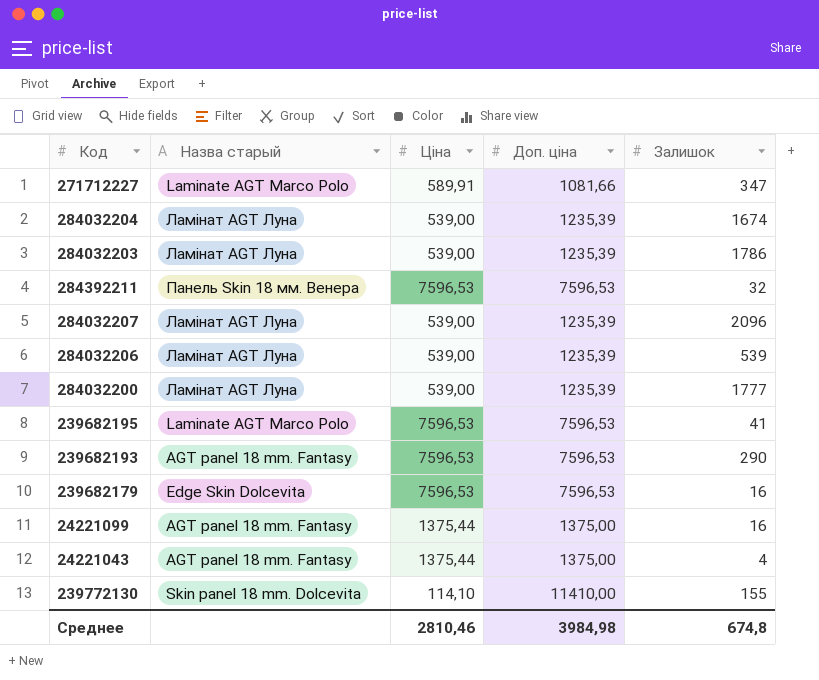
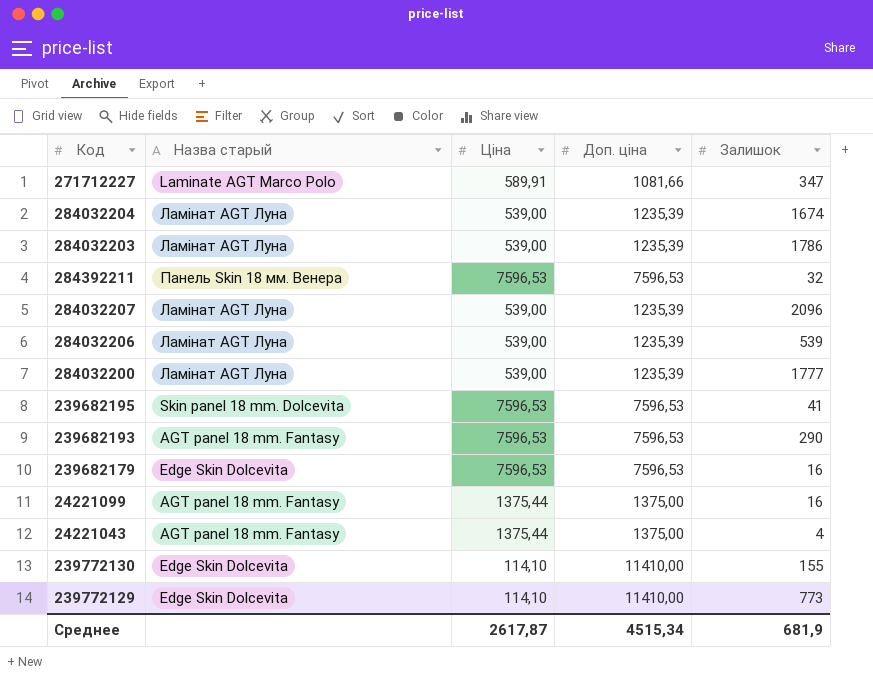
239682195 | Назва старый: Laminate AGT Marco Polo -> Skin panel 18 mm. Dolcevita
239772130 | Назва старый: Skin panel 18 mm. Dolcevita -> Edge Skin Dolcevita
row 239772129: none -> Edge Skin Dolcevita | 114,10 | 11410,00 | 773
Среднее | Ціна: 2810,46 -> 2617,87
Среднее | Доп. ціна: 3984,98 -> 4515,34
Среднее | Залишок: 674,8 -> 681,9

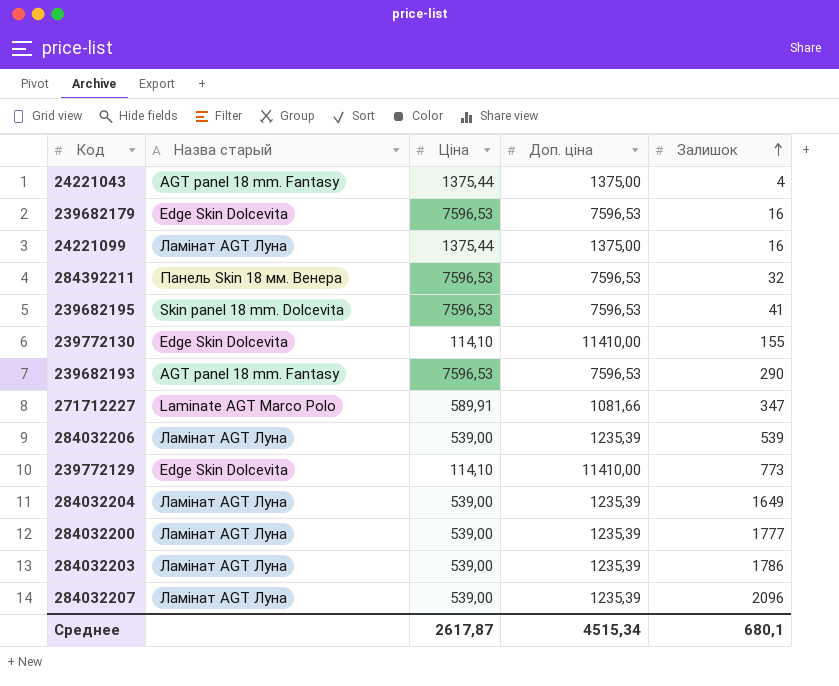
row order: none -> Залишок ascending
24221099 | Назва старый: AGT panel 18 mm. Fantasy -> Ламінат AGT Луна
284032204 | Залишок: 1674 -> 1649
Среднее | Залишок: 681,9 -> 680,1

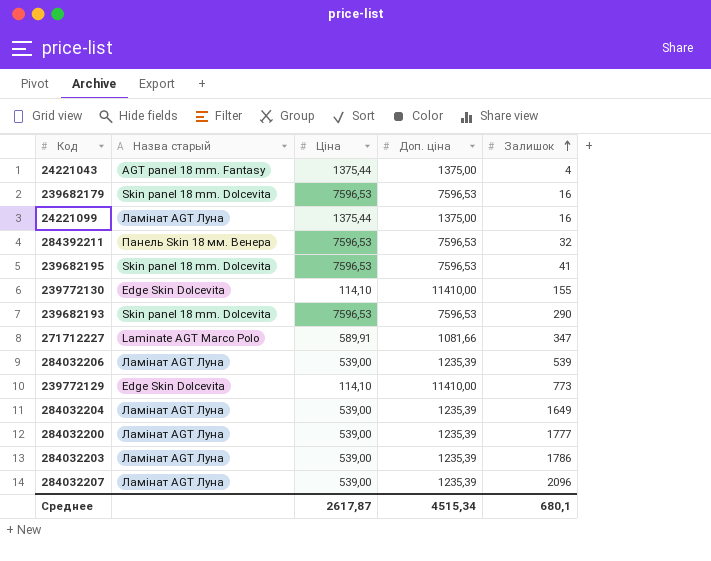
239682179 | Назва старый: Edge Skin Dolcevita -> Skin panel 18 mm. Dolcevita
239682193 | Назва старый: AGT panel 18 mm. Fantasy -> Skin panel 18 mm. Dolcevita

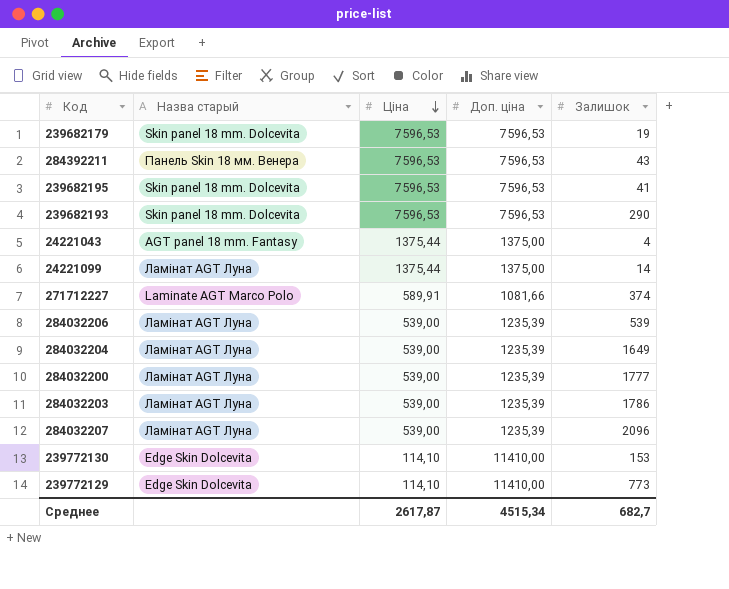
row order: Залишок ascending -> Ціна descending
239682179 | Залишок: 16 -> 19
284392211 | Залишок: 32 -> 43
24221099 | Залишок: 16 -> 14
271712227 | Залишок: 347 -> 374
239772130 | Залишок: 155 -> 153
Среднее | Залишок: 680,1 -> 682,7

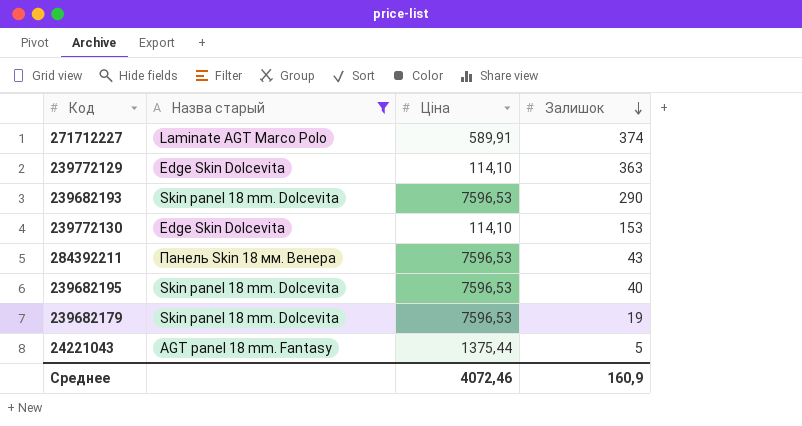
filter: none -> Назва старый != Ламінат AGT Луна
row order: Ціна descending -> Залишок descending
column Доп. ціна | position: 4 -> none
239772129 | Залишок: 773 -> 363
239682195 | Залишок: 41 -> 40
24221043 | Залишок: 4 -> 5
Среднее | Ціна: 2617,87 -> 4072,46
Среднее | Залишок: 682,7 -> 160,9

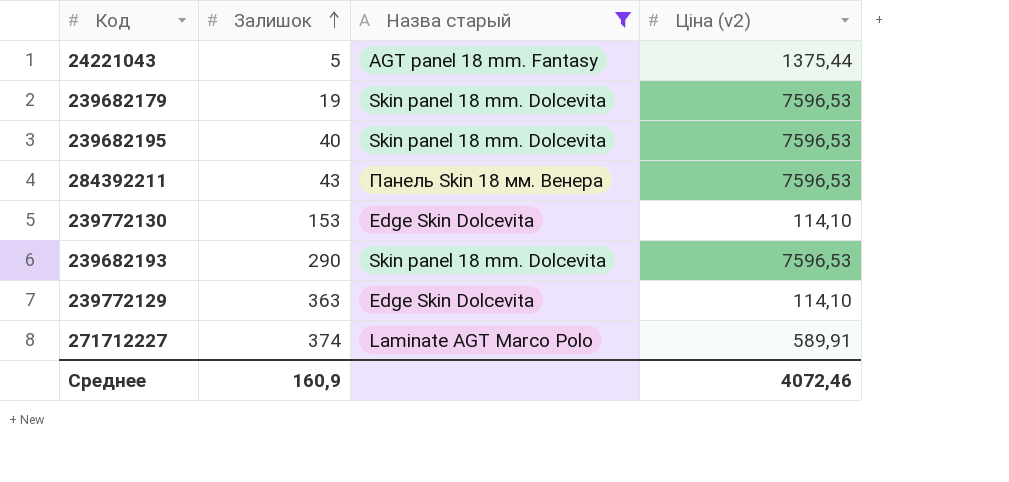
row order: Залишок descending -> Залишок ascending
column Залишок | position: 4 -> 2
column name: Ціна -> Ціна (v2)

